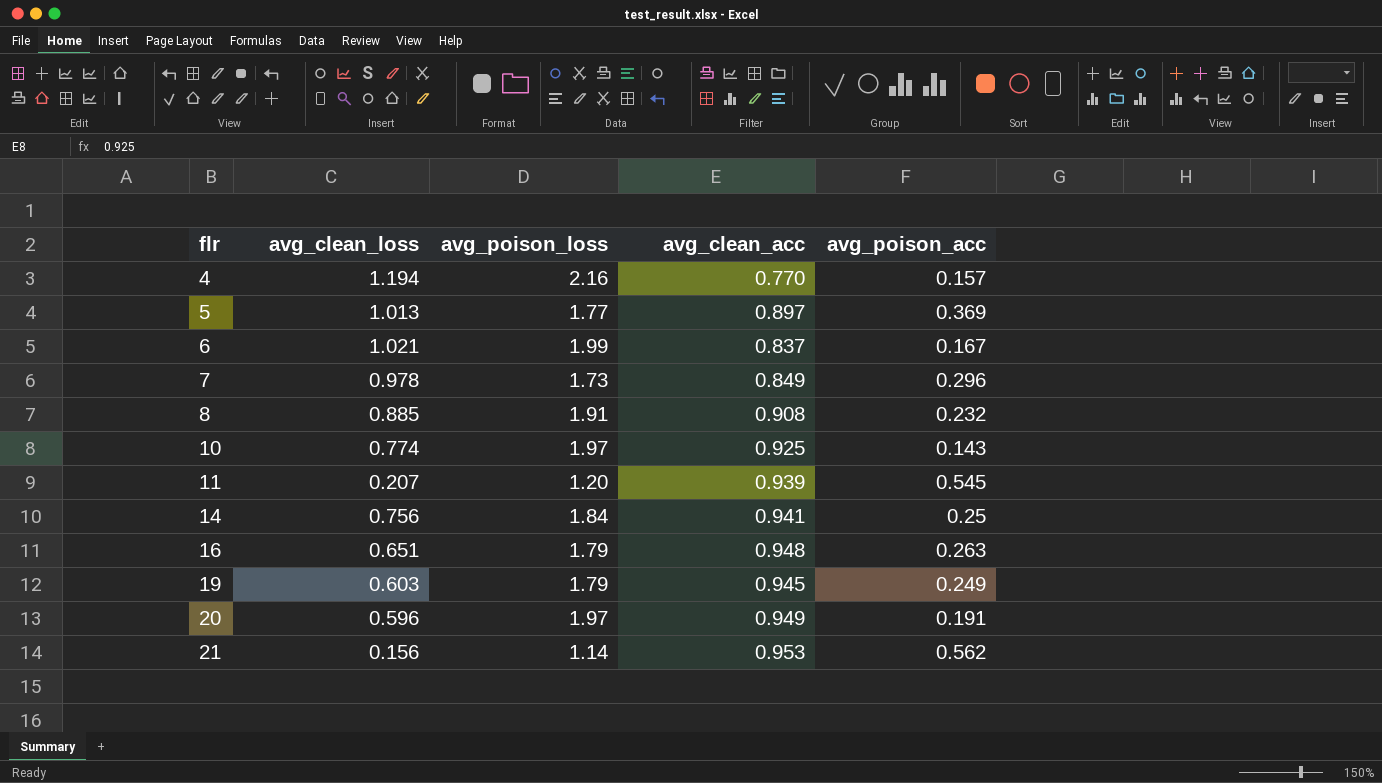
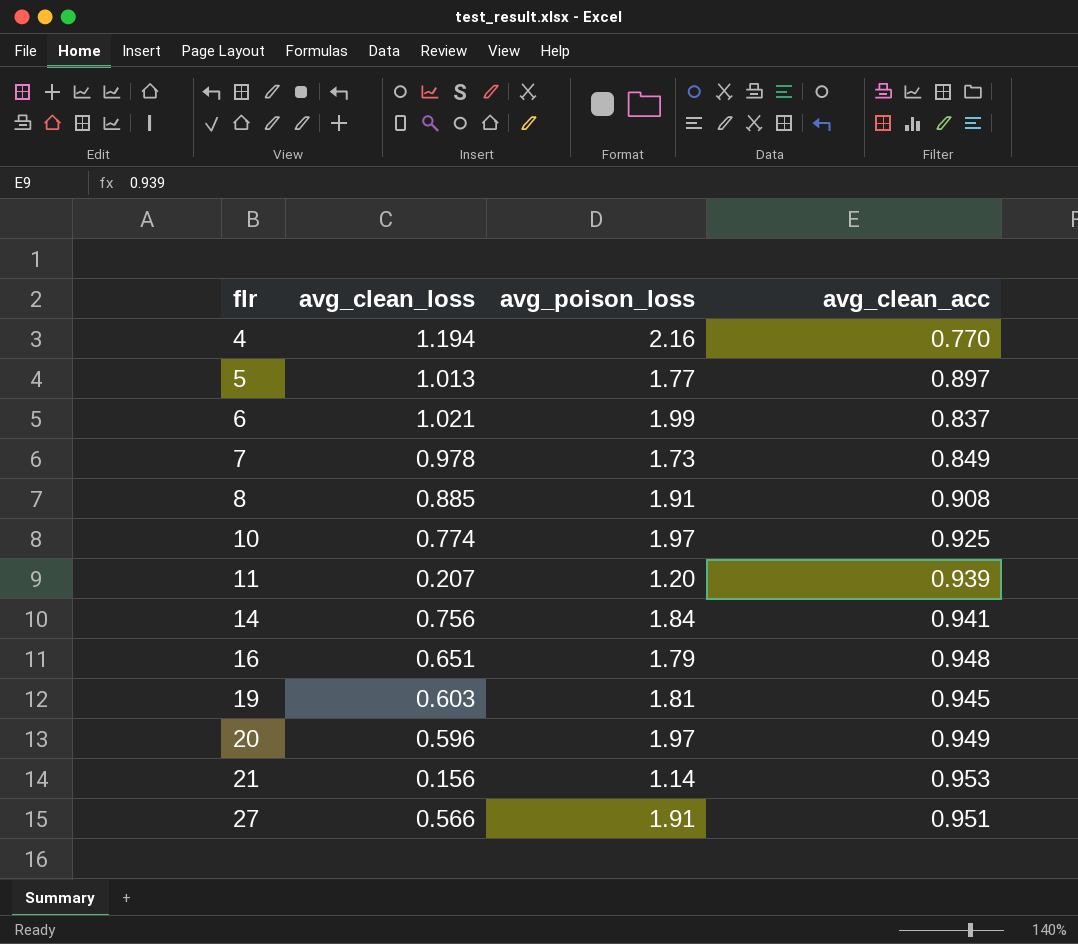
column avg_poison_acc | position: 5 -> none
19 | avg_poison_loss: 1.79 -> 1.81
row 27: none -> 0.566 | 1.91 | 0.951

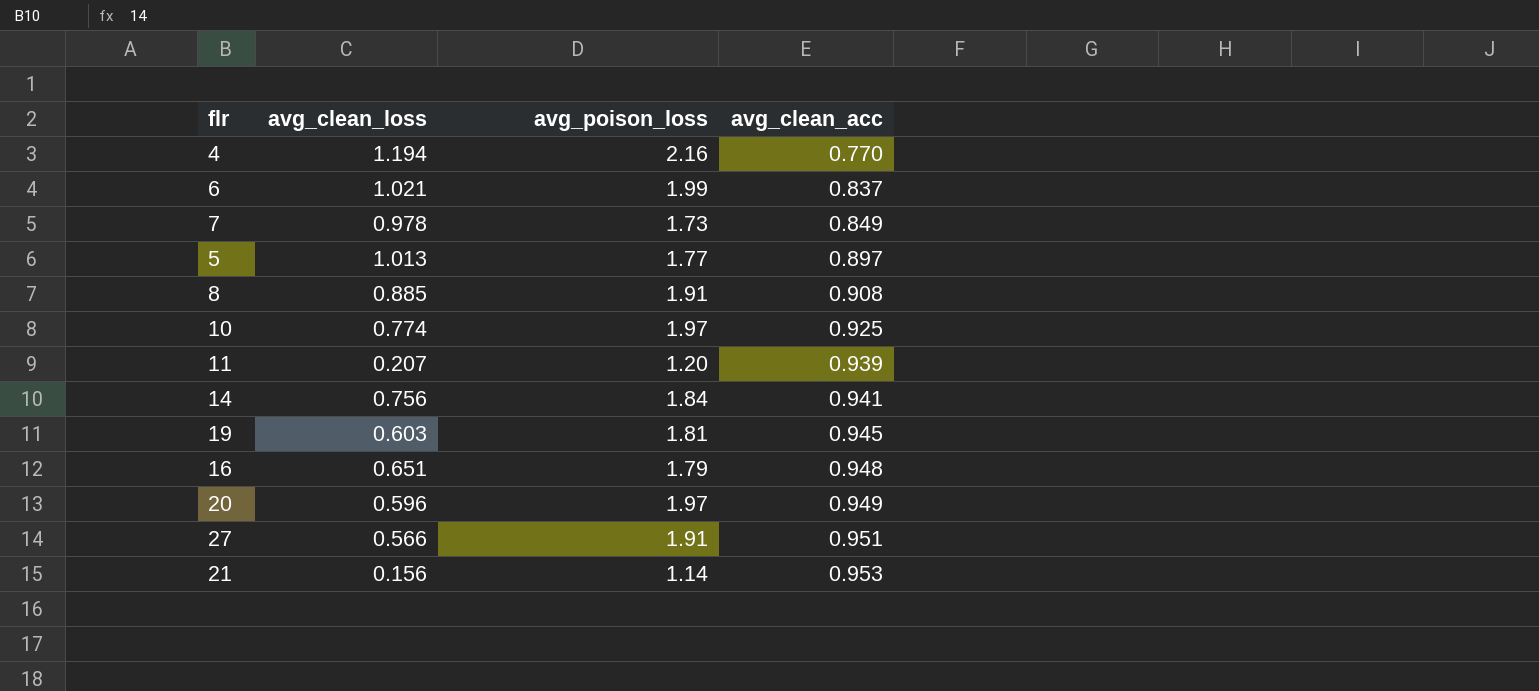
row order: flr ascending -> avg_clean_acc ascending

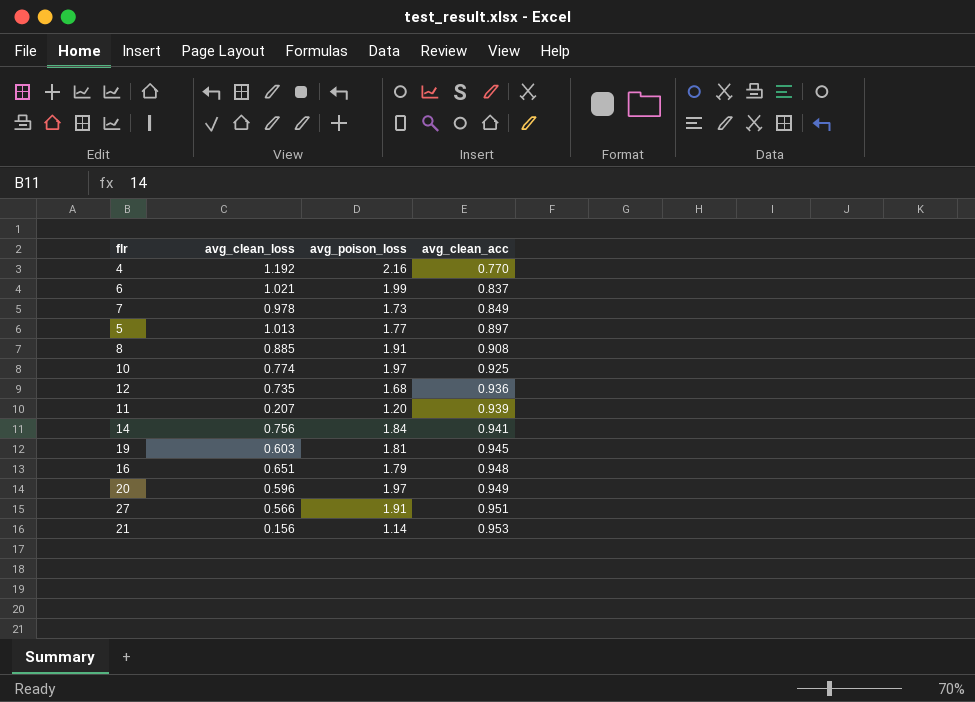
4 | avg_clean_loss: 1.194 -> 1.192
row 12: none -> 0.735 | 1.68 | 0.936

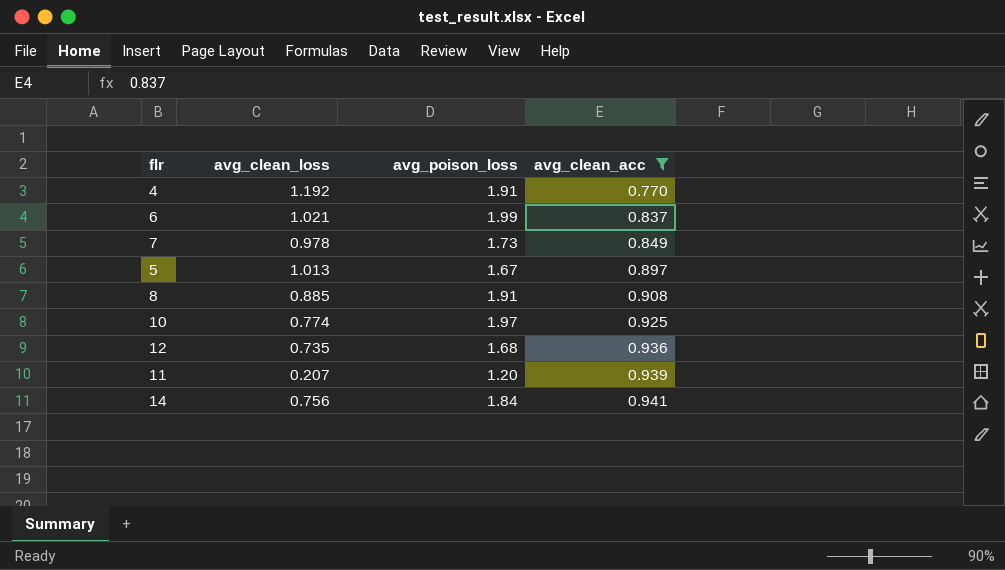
filter: none -> avg_clean_acc <= 0.941
4 | avg_poison_loss: 2.16 -> 1.91
5 | avg_poison_loss: 1.77 -> 1.67

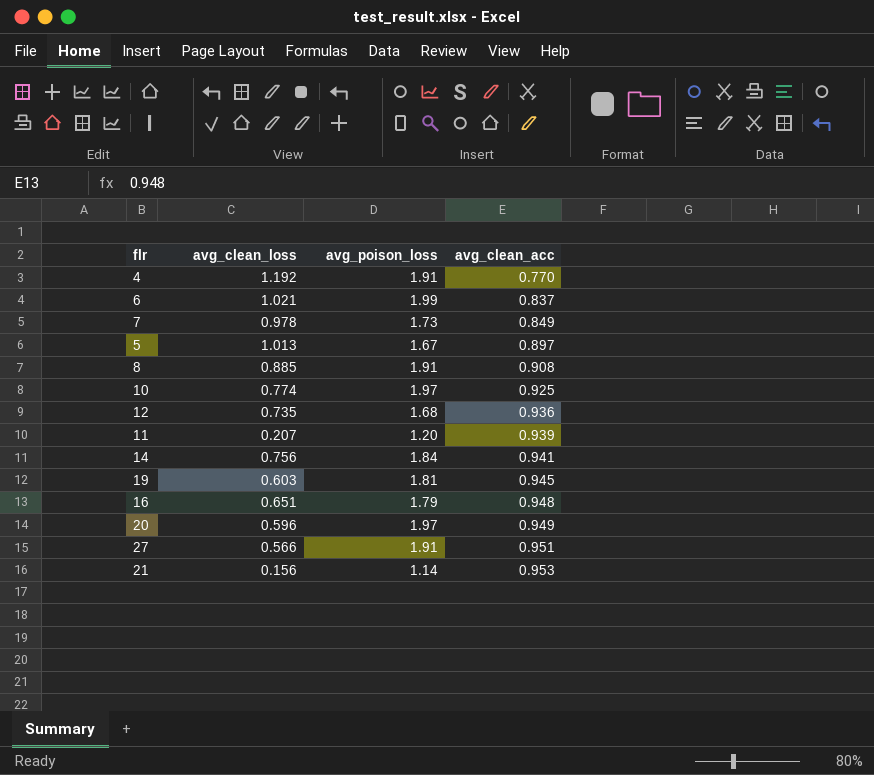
filter: avg_clean_acc <= 0.941 -> none

